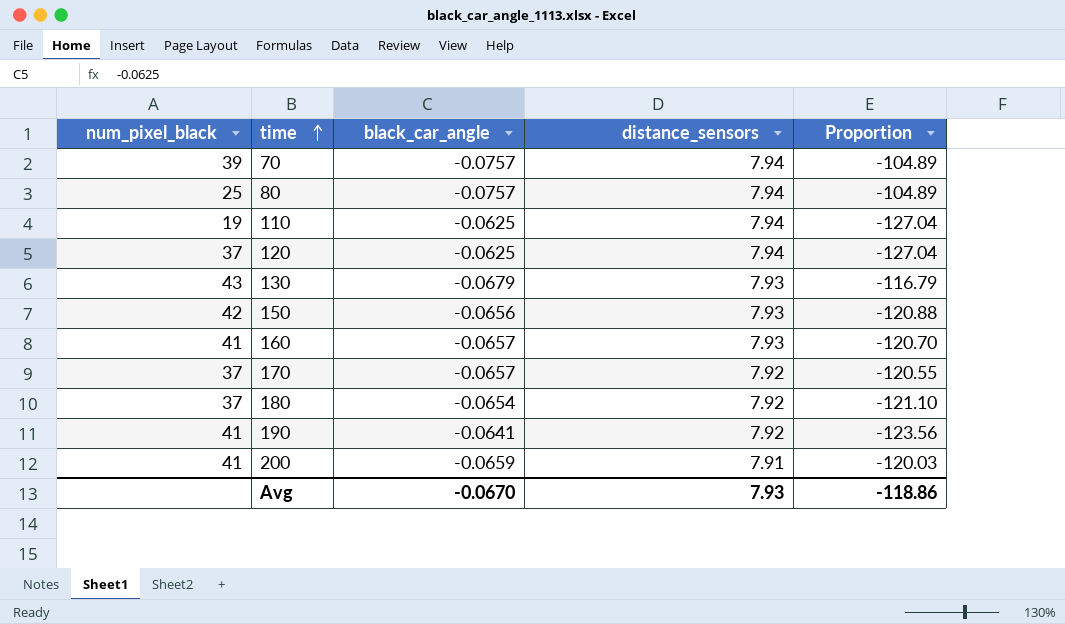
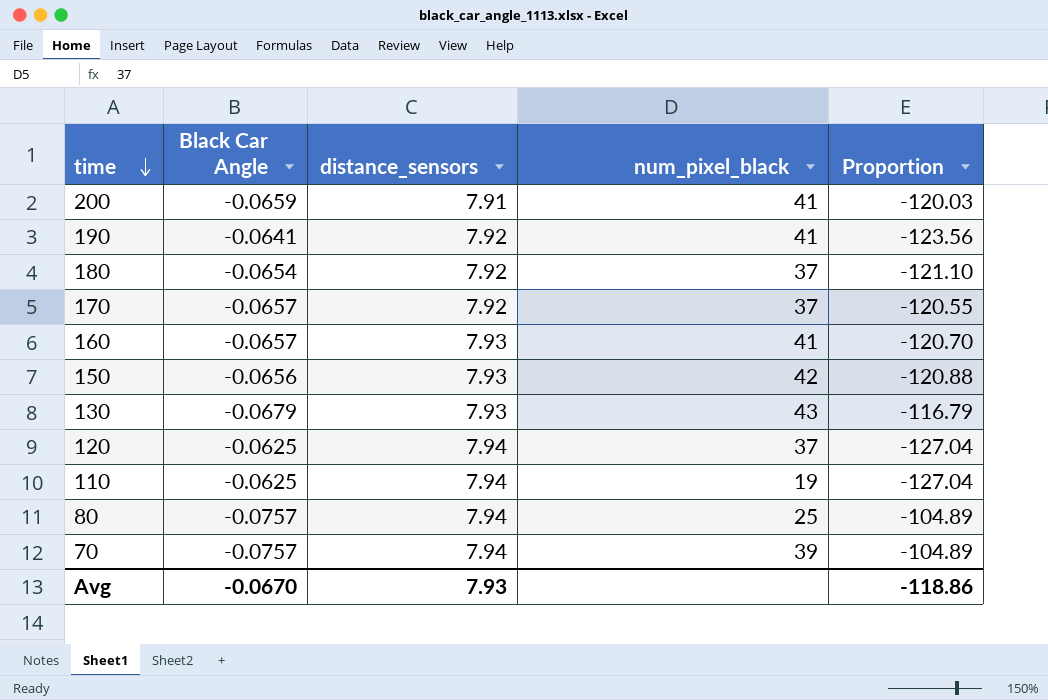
row order: time ascending -> time descending
column name: black_car_angle -> Black Car Angle
column num_pixel_black | position: 1 -> 4

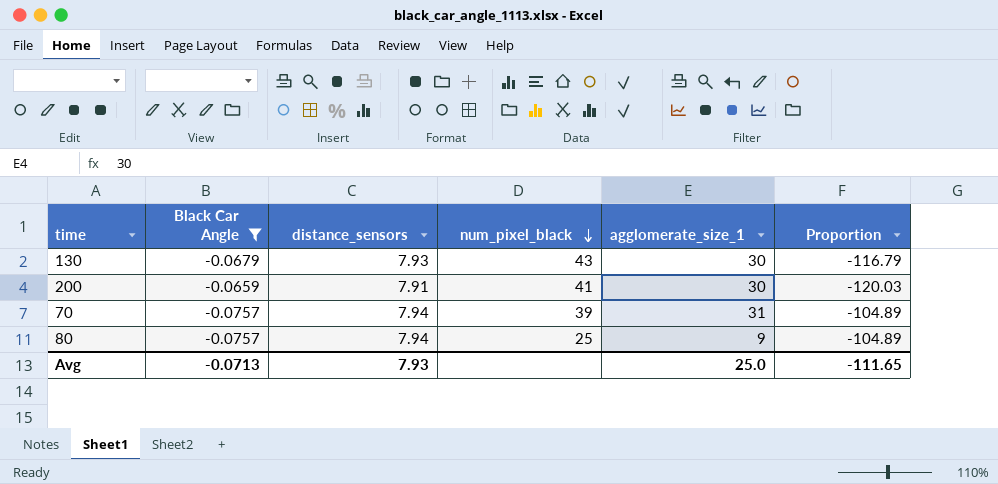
filter: none -> Black Car Angle <= -0.0659
row order: time descending -> num_pixel_black descending
column agglomerate_size_1 | position: none -> 5
Avg | Black Car Angle: -0.0670 -> -0.0713
Avg | Proportion: -118.86 -> -111.65

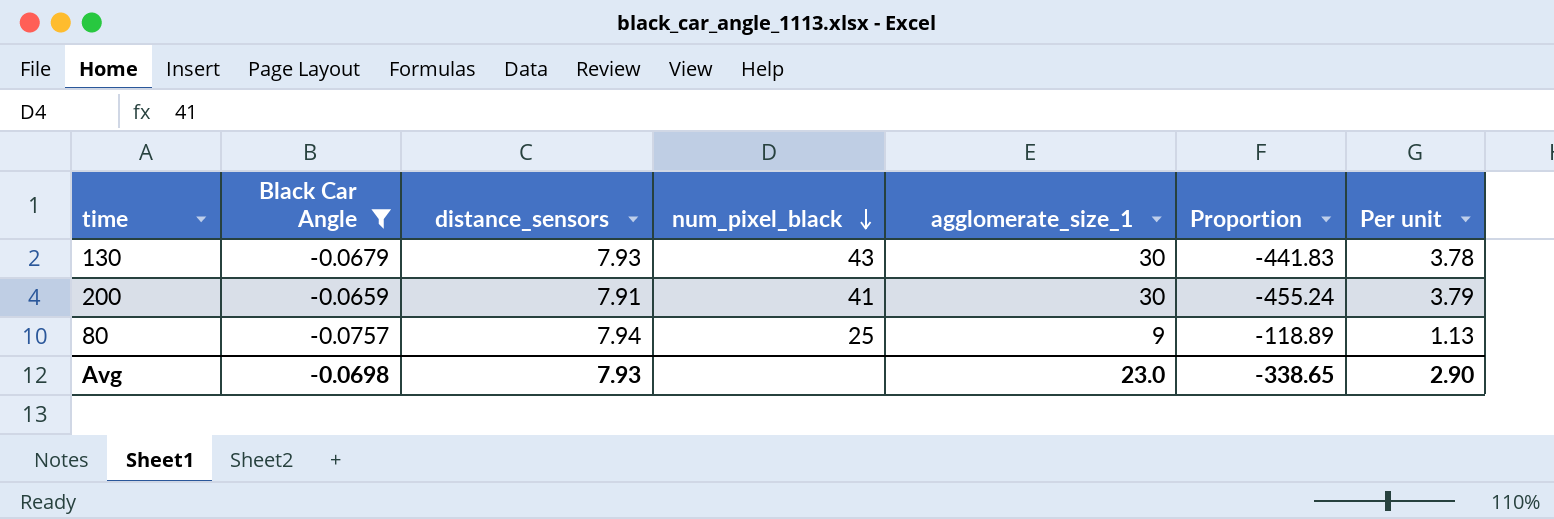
column Proportion | formula: [distance_sensors] / [Black Car Angle] -> [agglomerate_size_1] / [Black Car Angle]
column Per unit | formula: none -> [agglomerate_size_1] / [distance_sensors]
row 70: -0.0757 | 7.94 | 39 | 31 | -104.89 -> none
Avg | Black Car Angle: -0.0713 -> -0.0698
Avg | agglomerate_size_1: 25.0 -> 23.0
Avg | Proportion: -111.65 -> -338.65

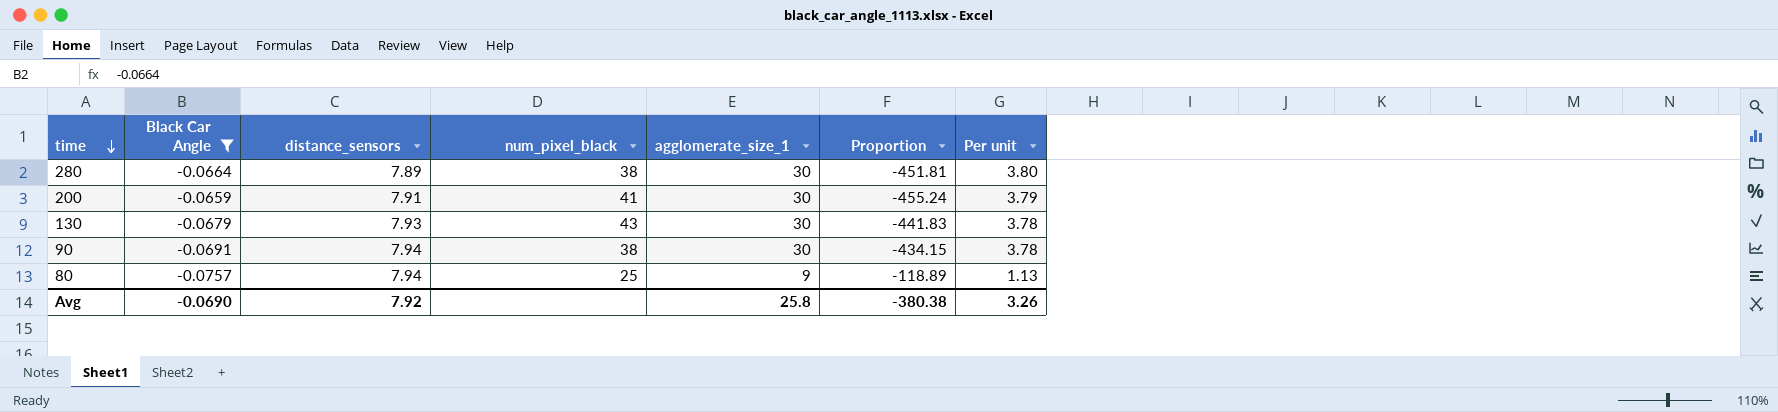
row order: num_pixel_black descending -> time descending
row 280: none -> -0.0664 | 7.89 | 38 | 30 | -451.81 | 3.80
row 90: none -> -0.0691 | 7.94 | 38 | 30 | -434.15 | 3.78
Avg | Black Car Angle: -0.0698 -> -0.0690
Avg | distance_sensors: 7.93 -> 7.92
Avg | agglomerate_size_1: 23.0 -> 25.8
Avg | Proportion: -338.65 -> -380.38
Avg | Per unit: 2.90 -> 3.26

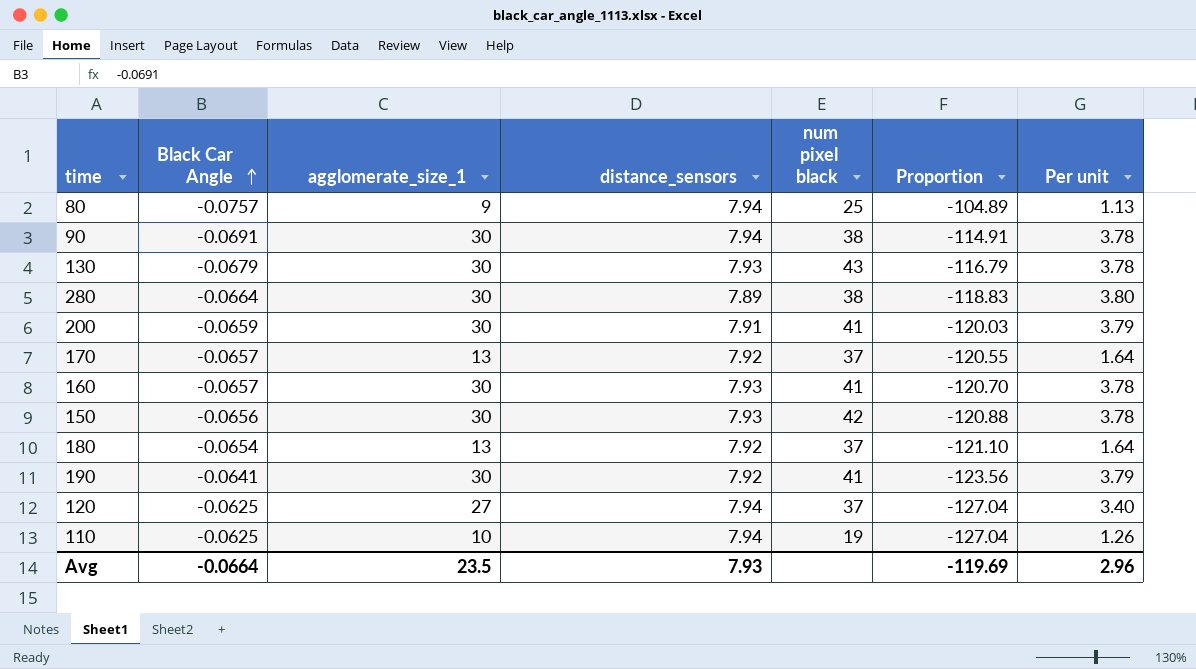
filter: Black Car Angle <= -0.0659 -> none
row order: time descending -> Black Car Angle ascending
column agglomerate_size_1 | position: 5 -> 3
column name: num_pixel_black -> num pixel black
column Proportion | formula: [agglomerate_size_1] / [Black Car Angle] -> [distance_sensors] / [Black Car Angle]
Avg | Black Car Angle: -0.0690 -> -0.0664
Avg | agglomerate_size_1: 25.8 -> 23.5
Avg | distance_sensors: 7.92 -> 7.93
Avg | Proportion: -380.38 -> -119.69
Avg | Per unit: 3.26 -> 2.96

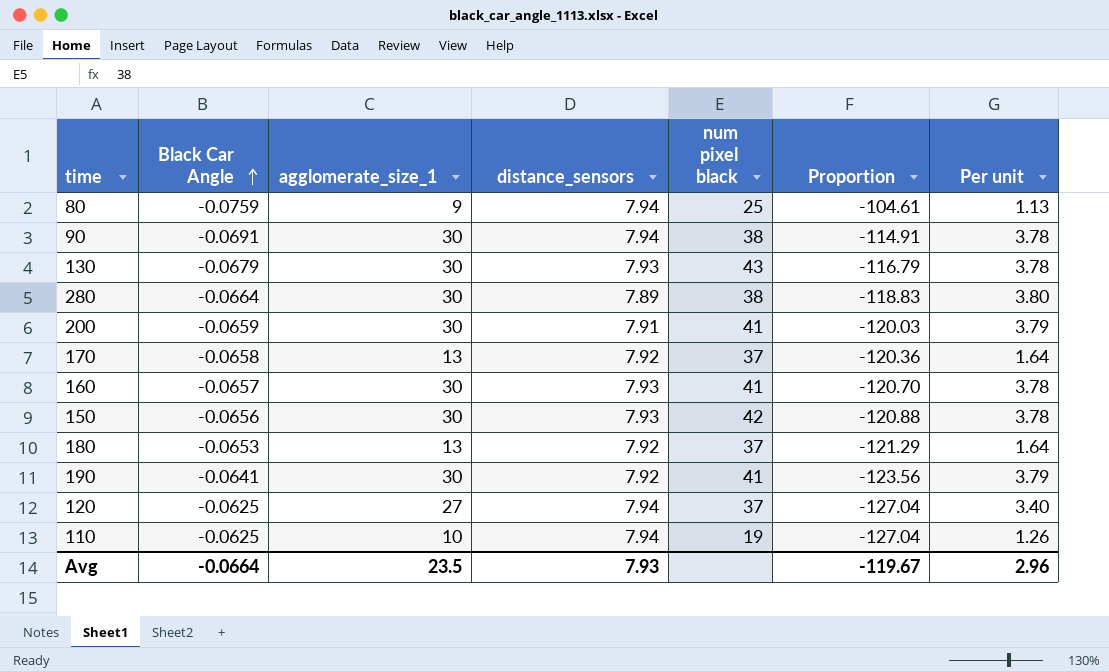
80 | Black Car Angle: -0.0757 -> -0.0759
80 | Proportion: -104.89 -> -104.61
170 | Black Car Angle: -0.0657 -> -0.0658
170 | Proportion: -120.55 -> -120.36
180 | Black Car Angle: -0.0654 -> -0.0653
180 | Proportion: -121.10 -> -121.29
Avg | Proportion: -119.69 -> -119.67

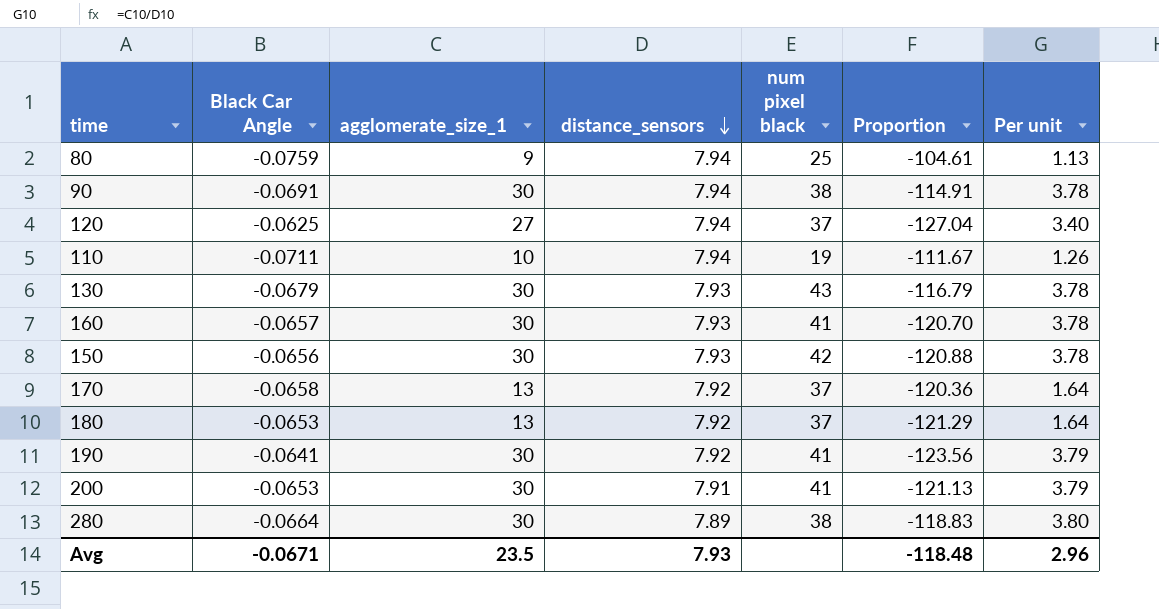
row order: Black Car Angle ascending -> distance_sensors descending
110 | Black Car Angle: -0.0625 -> -0.0711
110 | Proportion: -127.04 -> -111.67
200 | Black Car Angle: -0.0659 -> -0.0653
200 | Proportion: -120.03 -> -121.13
Avg | Black Car Angle: -0.0664 -> -0.0671
Avg | Proportion: -119.67 -> -118.48

